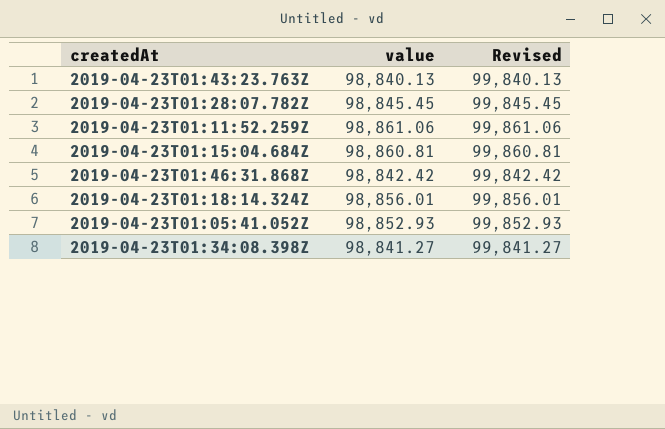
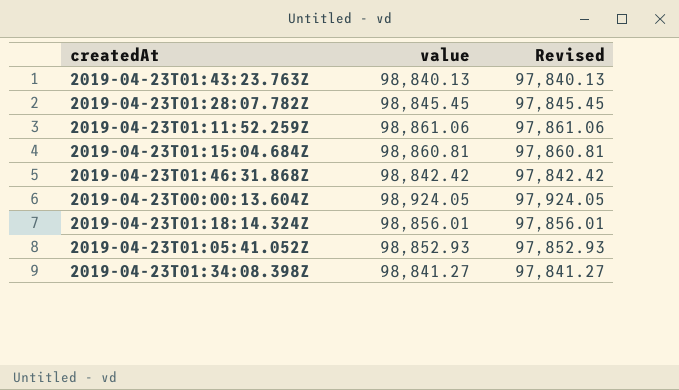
column Revised | formula: [value] + 1000 -> [value] - 1000
row 2019-04-23T00:00:13.604Z: none -> 98,924.05 | 97,924.05

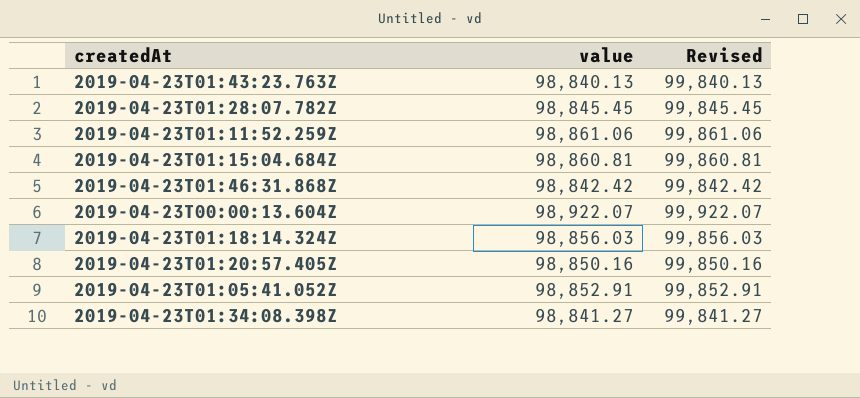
column Revised | formula: [value] - 1000 -> [value] + 1000
2019-04-23T00:00:13.604Z | value: 98,924.05 -> 98,922.07
2019-04-23T01:18:14.324Z | value: 98,856.01 -> 98,856.03
row 2019-04-23T01:20:57.405Z: none -> 98,850.16 | 99,850.16
2019-04-23T01:05:41.052Z | value: 98,852.93 -> 98,852.91

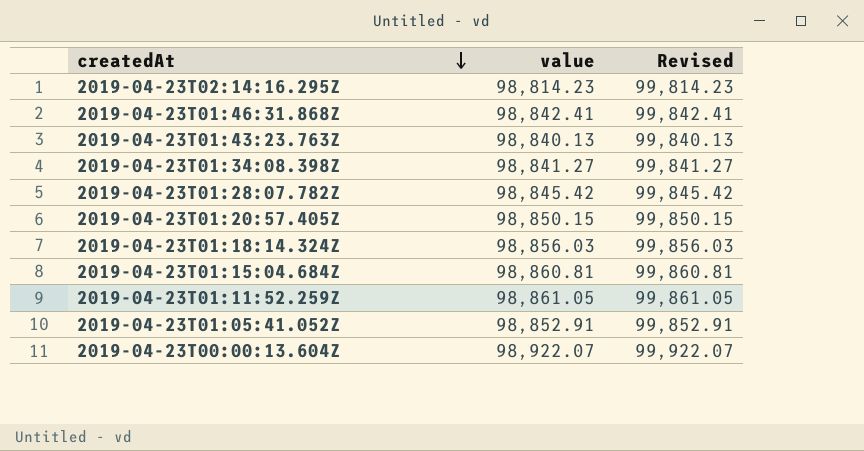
row order: none -> createdAt descending
row 2019-04-23T02:14:16.295Z: none -> 98,814.23 | 99,814.23
2019-04-23T01:46:31.868Z | value: 98,842.42 -> 98,842.41
2019-04-23T01:46:31.868Z | Revised: 99,842.42 -> 99,842.41
2019-04-23T01:28:07.782Z | value: 98,845.45 -> 98,845.42
2019-04-23T01:28:07.782Z | Revised: 99,845.45 -> 99,845.42
2019-04-23T01:20:57.405Z | value: 98,850.16 -> 98,850.15
2019-04-23T01:20:57.405Z | Revised: 99,850.16 -> 99,850.15
2019-04-23T01:11:52.259Z | value: 98,861.06 -> 98,861.05
2019-04-23T01:11:52.259Z | Revised: 99,861.06 -> 99,861.05

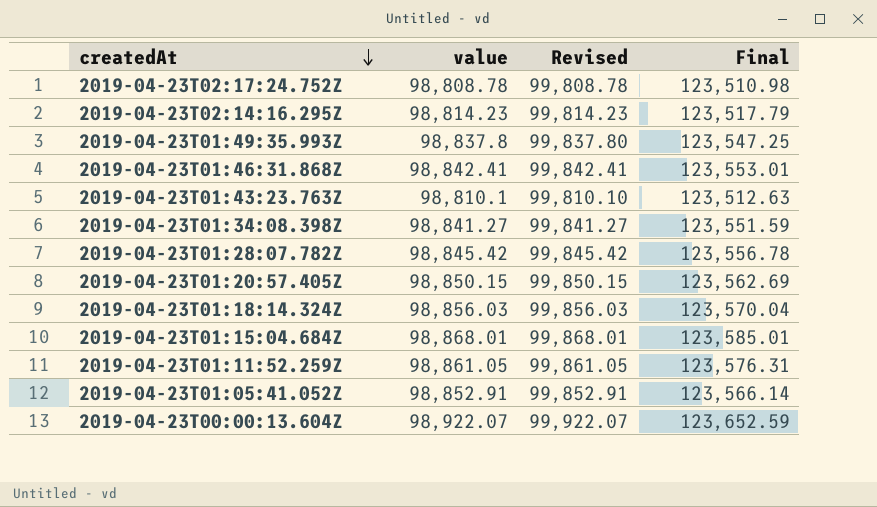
column Final | formula: none -> [value] * 1.25
row 2019-04-23T02:17:24.752Z: none -> 98,808.78 | 99,808.78 | 123,510.98
row 2019-04-23T01:49:35.993Z: none -> 98,837.8 | 99,837.80 | 123,547.25
2019-04-23T01:43:23.763Z | value: 98,840.13 -> 98,810.1
2019-04-23T01:43:23.763Z | Revised: 99,840.13 -> 99,810.10
2019-04-23T01:15:04.684Z | value: 98,860.81 -> 98,868.01
2019-04-23T01:15:04.684Z | Revised: 99,860.81 -> 99,868.01

